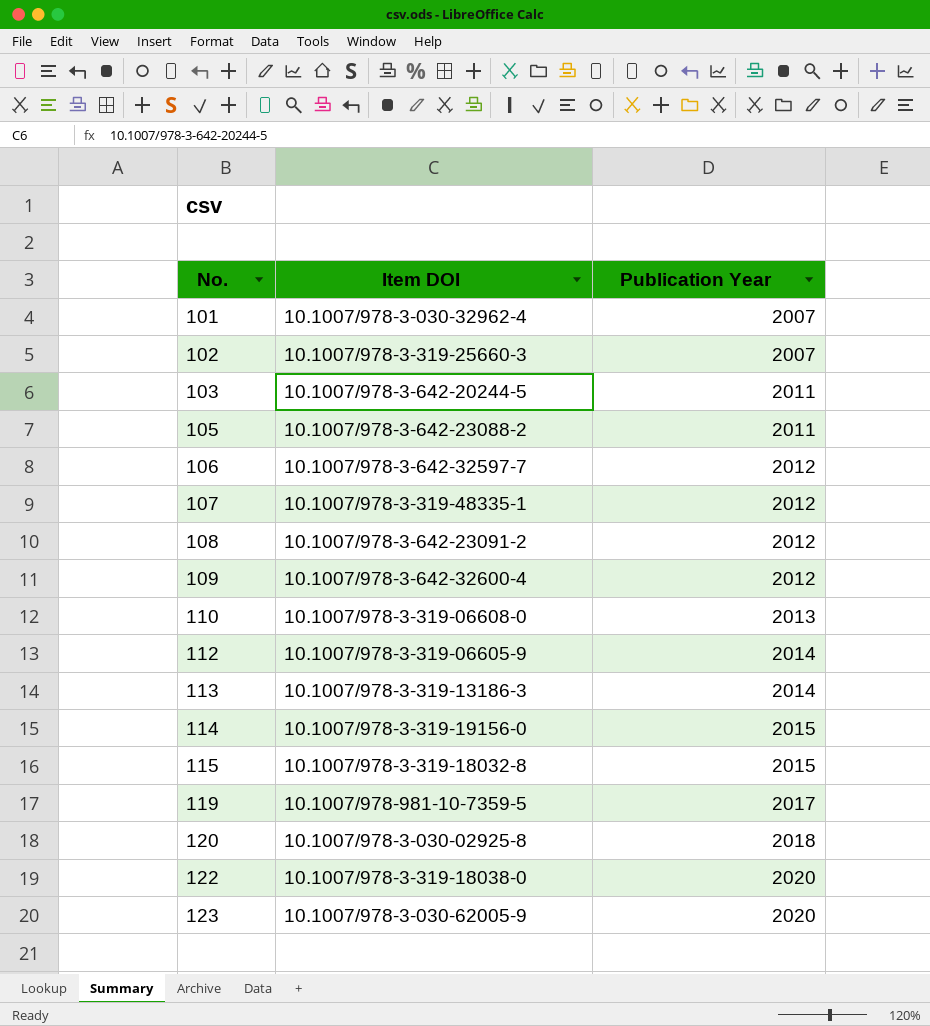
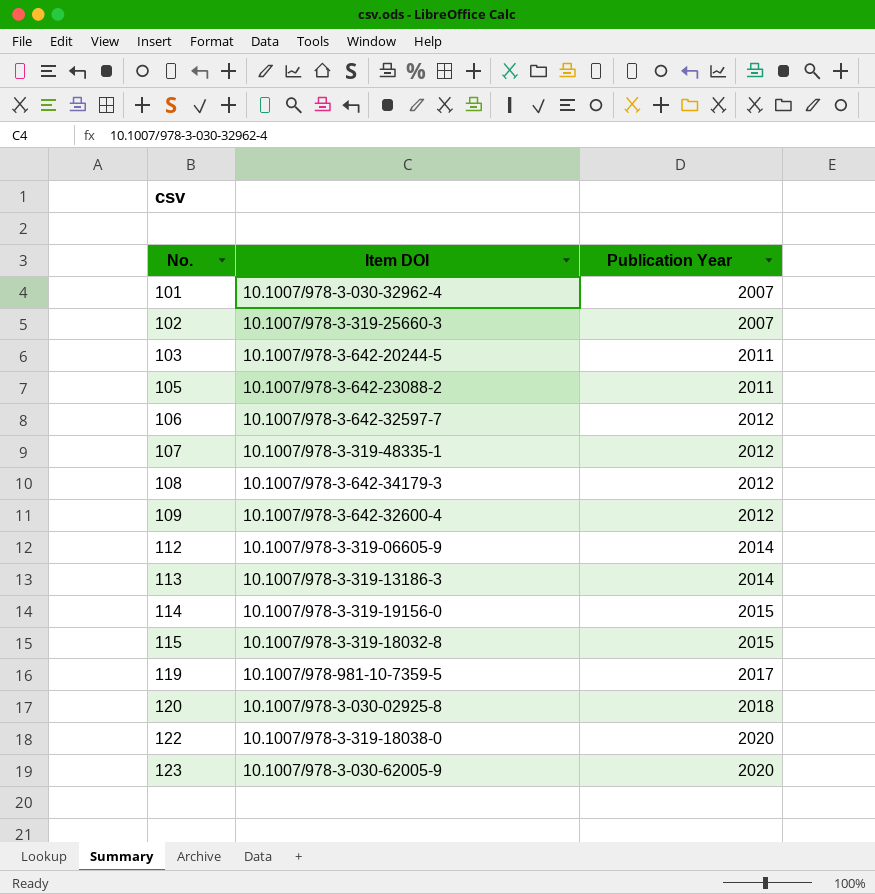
row 110: 10.1007/978-3-319-06608-0 | 2013 -> none
108 | Item DOI: 10.1007/978-3-642-23091-2 -> 10.1007/978-3-642-34179-3

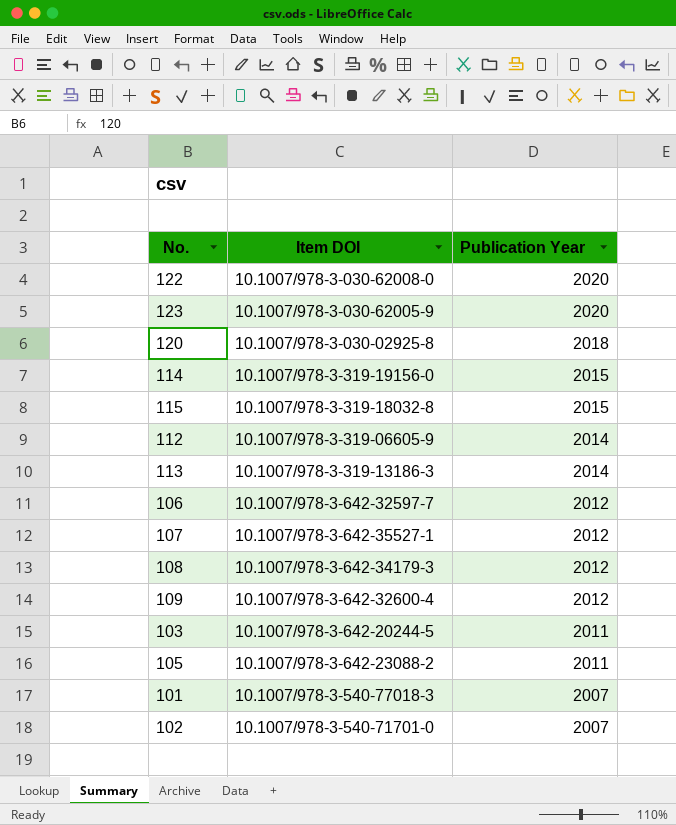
row order: No. ascending -> Publication Year descending
row 119: 10.1007/978-981-10-7359-5 | 2017 -> none
122 | Item DOI: 10.1007/978-3-319-18038-0 -> 10.1007/978-3-030-62008-0
107 | Item DOI: 10.1007/978-3-319-48335-1 -> 10.1007/978-3-642-35527-1
101 | Item DOI: 10.1007/978-3-030-32962-4 -> 10.1007/978-3-540-77018-3
102 | Item DOI: 10.1007/978-3-319-25660-3 -> 10.1007/978-3-540-71701-0

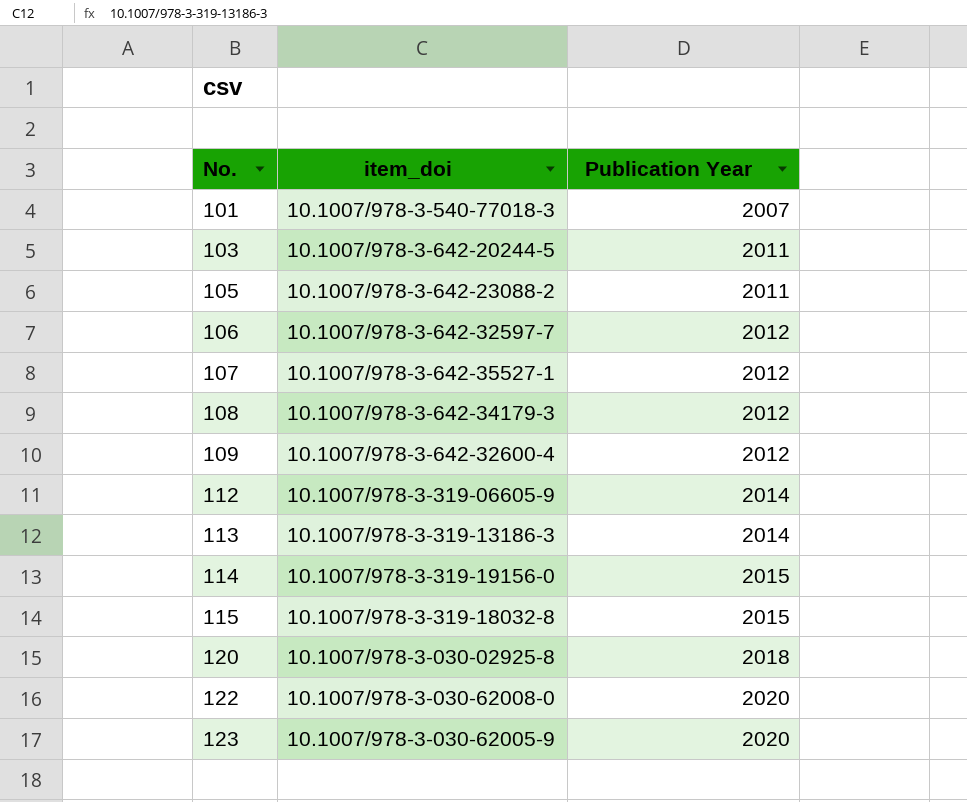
row order: Publication Year descending -> No. ascending
column name: Item DOI -> item_doi
row 102: 10.1007/978-3-540-71701-0 | 2007 -> none

